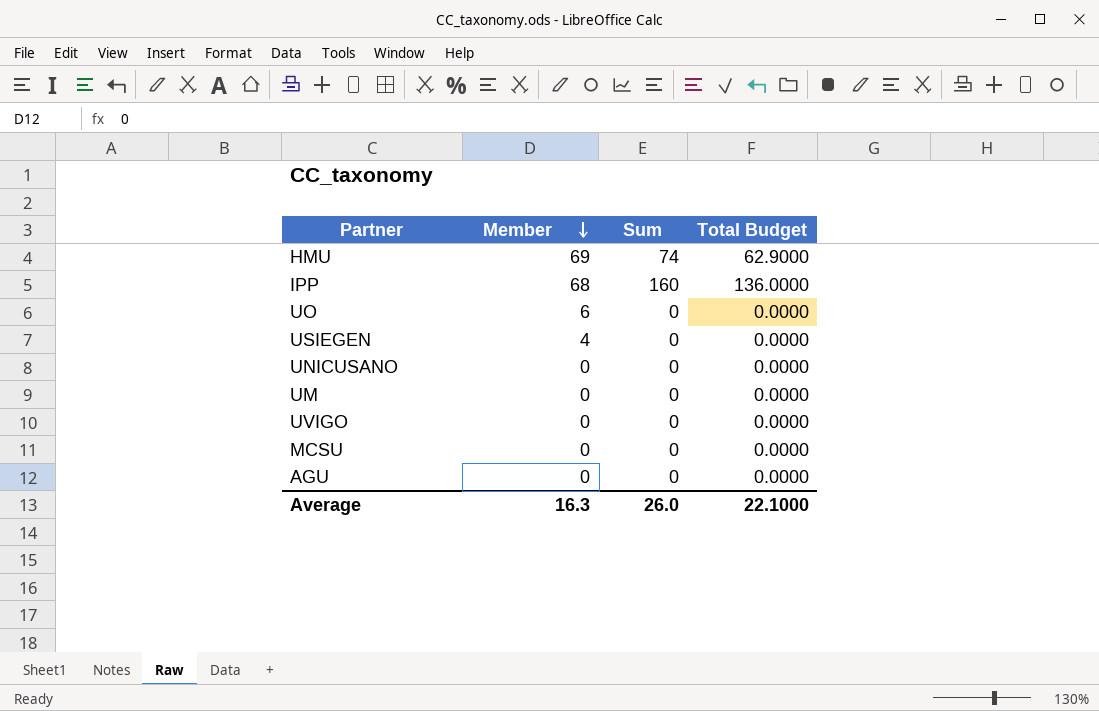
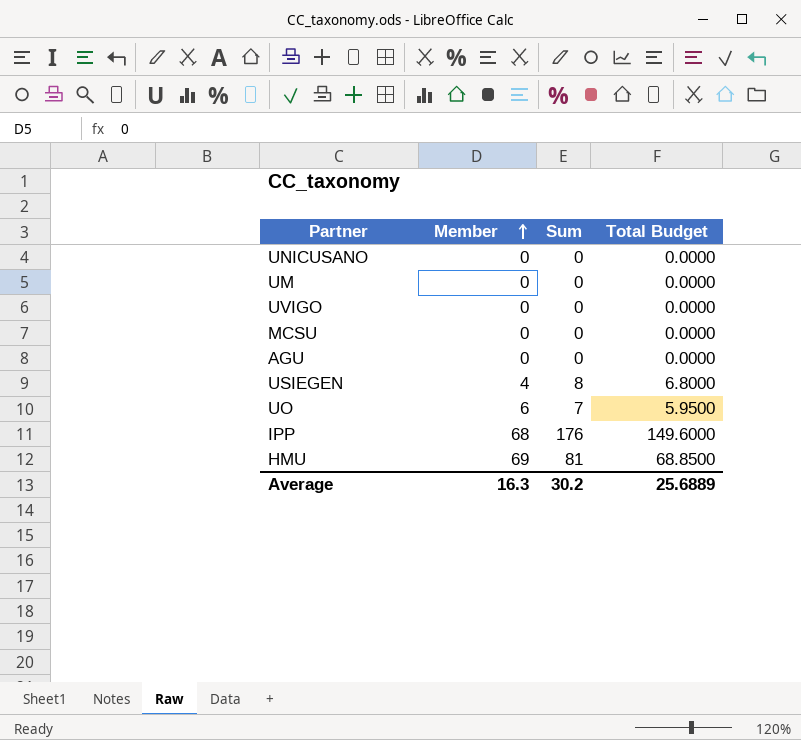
row order: Member descending -> Member ascending
USIEGEN | Sum: 0 -> 8
USIEGEN | Total Budget: 0.0000 -> 6.8000
UO | Sum: 0 -> 7
UO | Total Budget: 0.0000 -> 5.9500
IPP | Sum: 160 -> 176
IPP | Total Budget: 136.0000 -> 149.6000
HMU | Sum: 74 -> 81
HMU | Total Budget: 62.9000 -> 68.8500
Average | Sum: 26.0 -> 30.2
Average | Total Budget: 22.1000 -> 25.6889

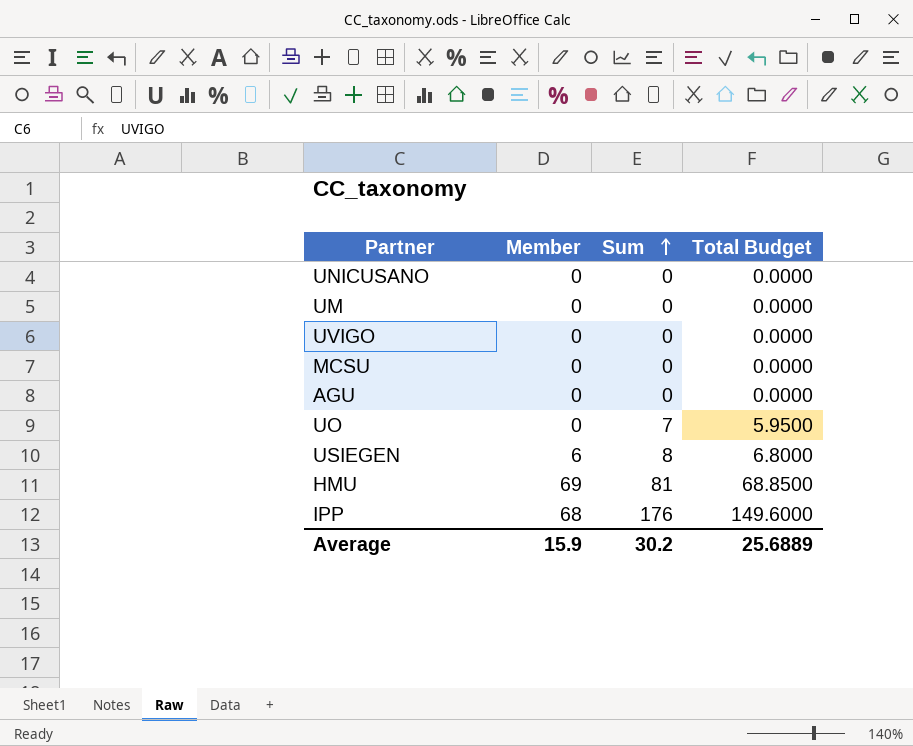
row order: Member ascending -> Sum ascending
UO | Member: 6 -> 0
USIEGEN | Member: 4 -> 6
Average | Member: 16.3 -> 15.9

